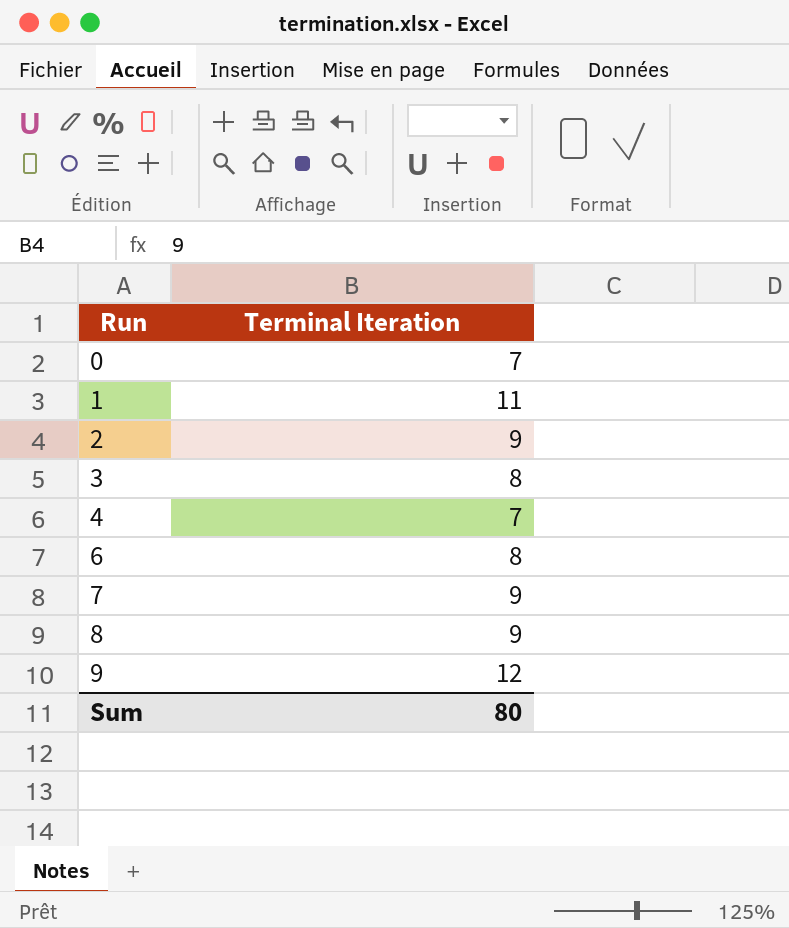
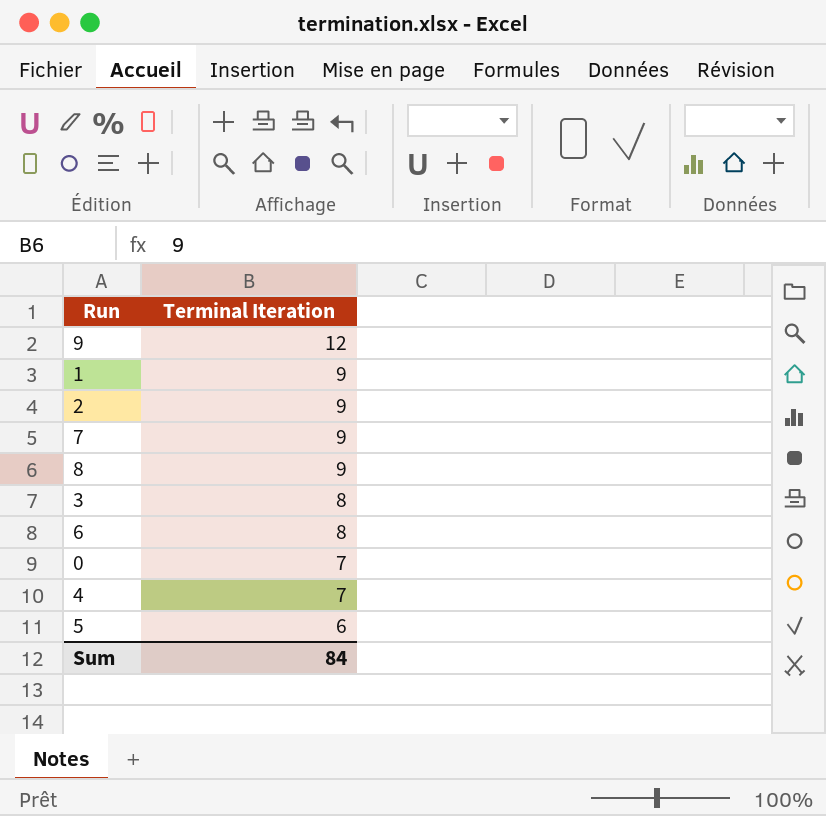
row order: Run ascending -> Terminal Iteration descending
1 | Terminal Iteration: 11 -> 9
row 5: none -> 6
Sum | Terminal Iteration: 80 -> 84

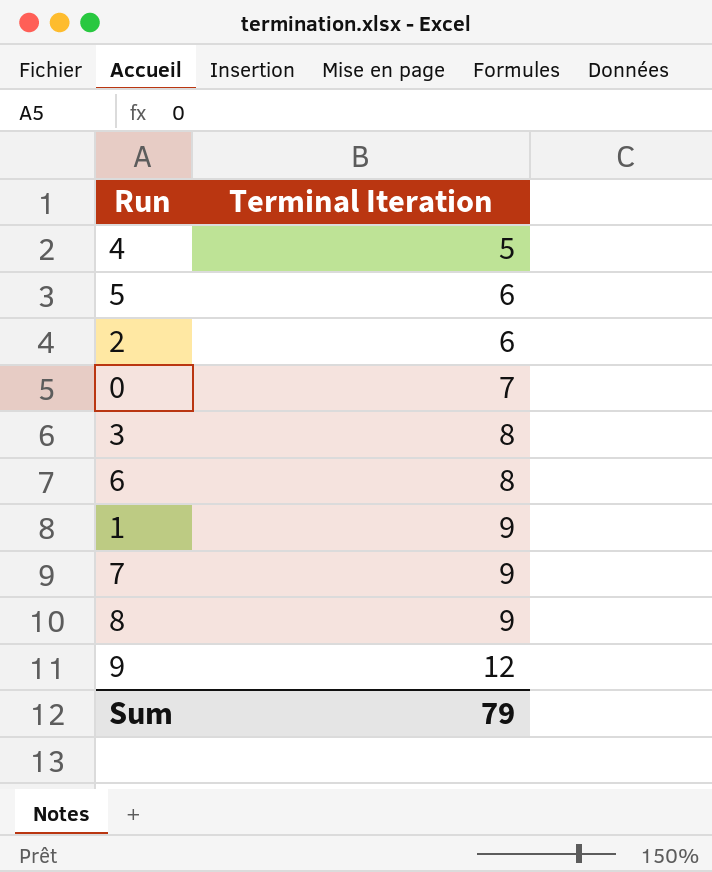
row order: Terminal Iteration descending -> Terminal Iteration ascending
4 | Terminal Iteration: 7 -> 5
2 | Terminal Iteration: 9 -> 6
Sum | Terminal Iteration: 84 -> 79

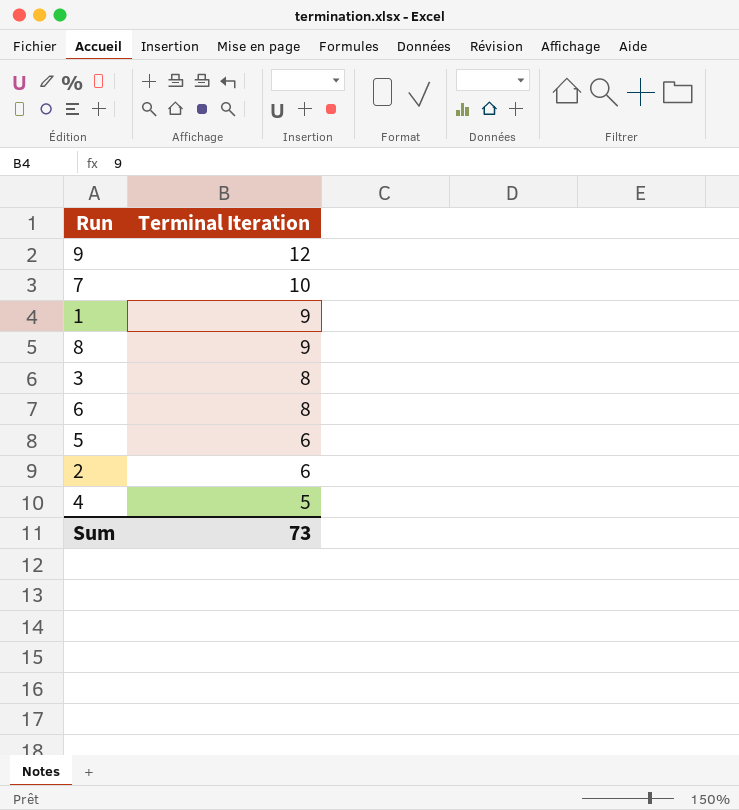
row order: Terminal Iteration ascending -> Terminal Iteration descending
row 0: 7 -> none
7 | Terminal Iteration: 9 -> 10
Sum | Terminal Iteration: 79 -> 73

